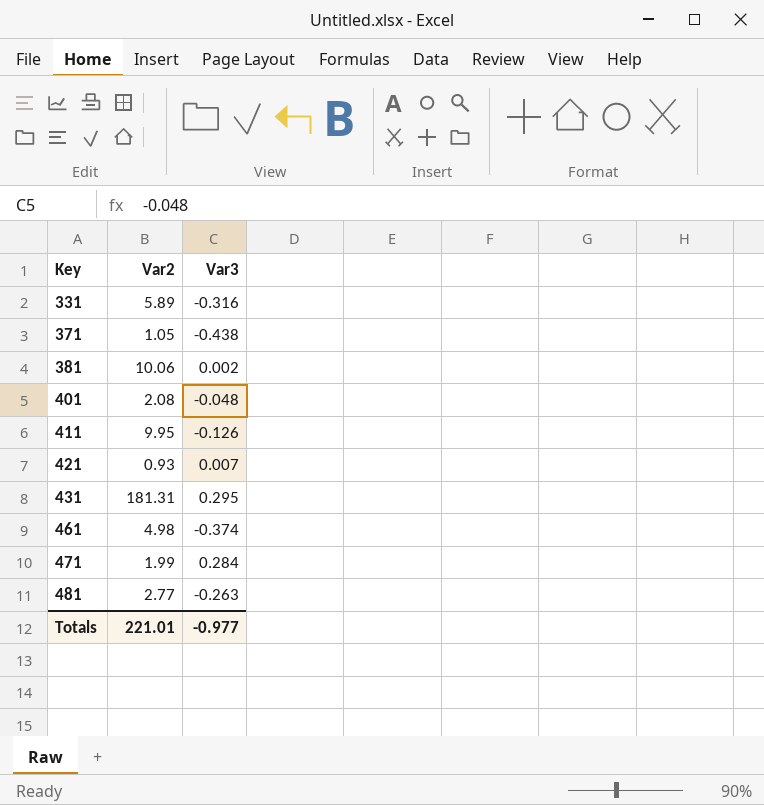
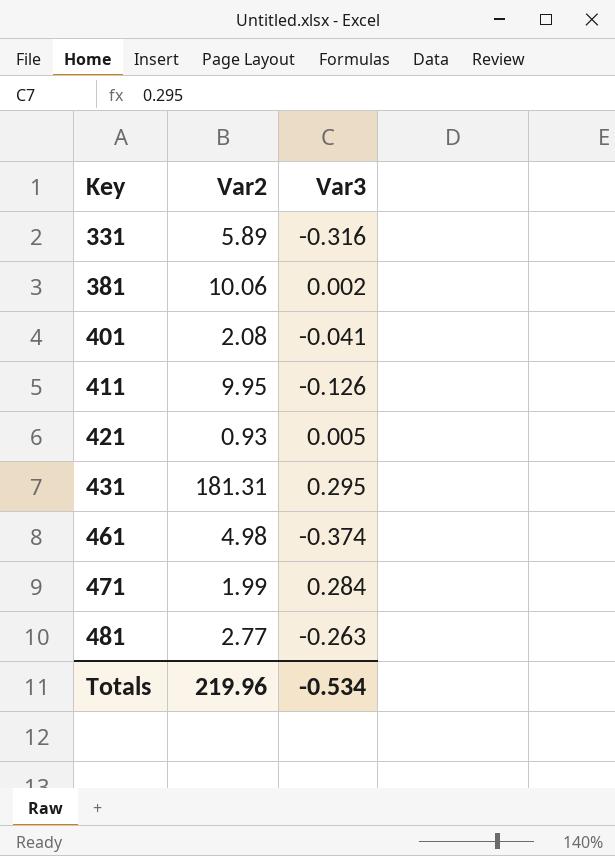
row 371: 1.05 | -0.438 -> none
401 | Var3: -0.048 -> -0.041
421 | Var3: 0.007 -> 0.005
Totals | Var2: 221.01 -> 219.96
Totals | Var3: -0.977 -> -0.534

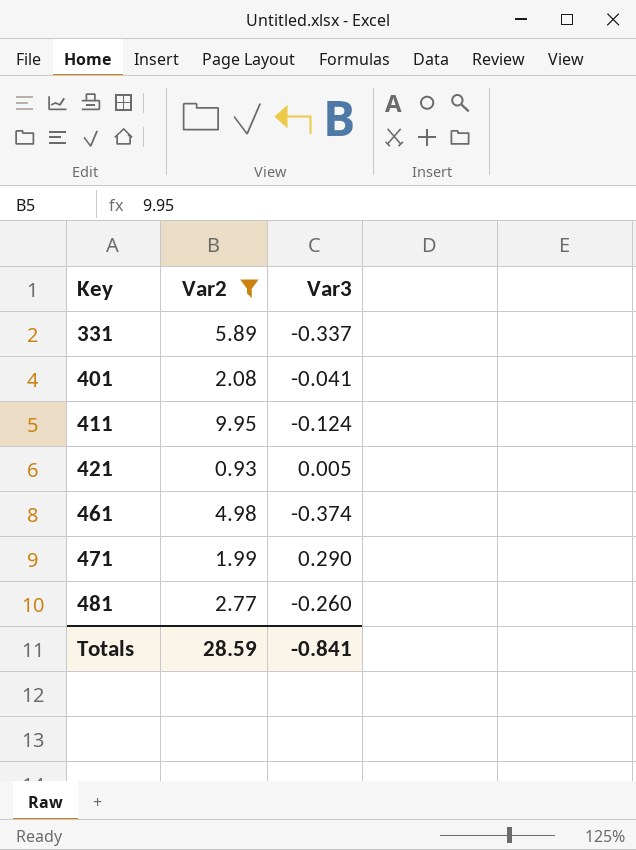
filter: none -> Var2 <= 9.95
331 | Var3: -0.316 -> -0.337
411 | Var3: -0.126 -> -0.124
471 | Var3: 0.284 -> 0.290
481 | Var3: -0.263 -> -0.260
Totals | Var2: 219.96 -> 28.59
Totals | Var3: -0.534 -> -0.841

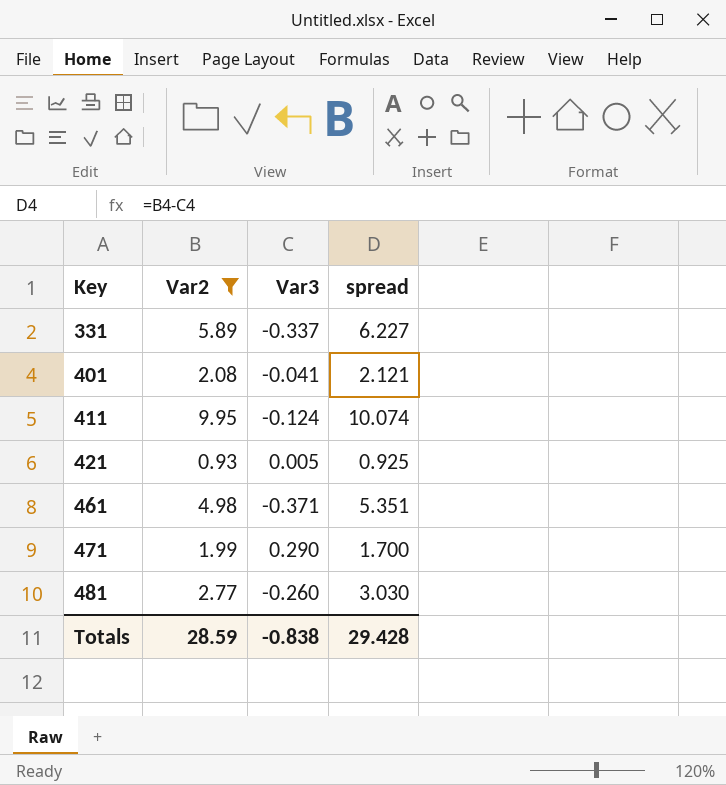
column spread | formula: none -> [Var2] - [Var3]
461 | Var3: -0.374 -> -0.371
Totals | Var3: -0.841 -> -0.838

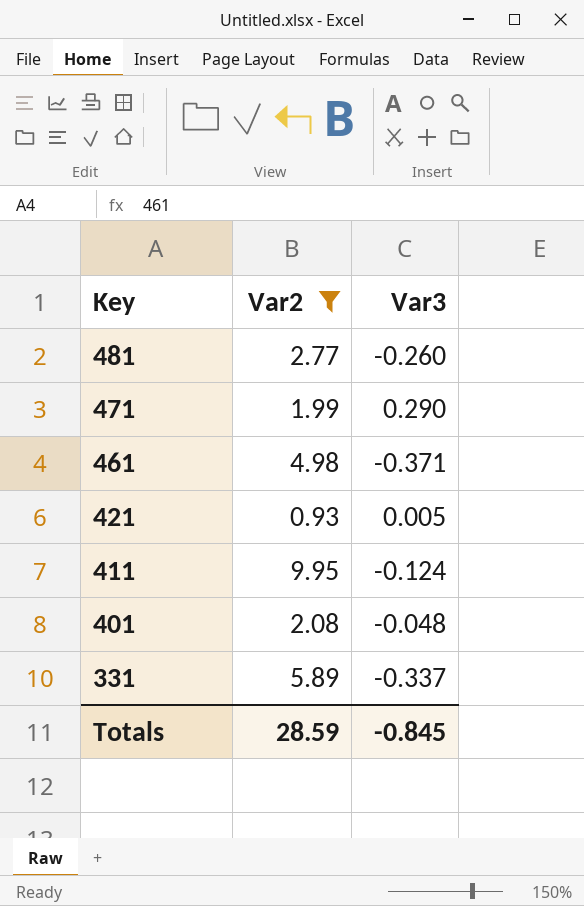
row order: Key ascending -> Key descending
column spread | formula: [Var2] - [Var3] -> none
401 | Var3: -0.041 -> -0.048
Totals | Var3: -0.838 -> -0.845

